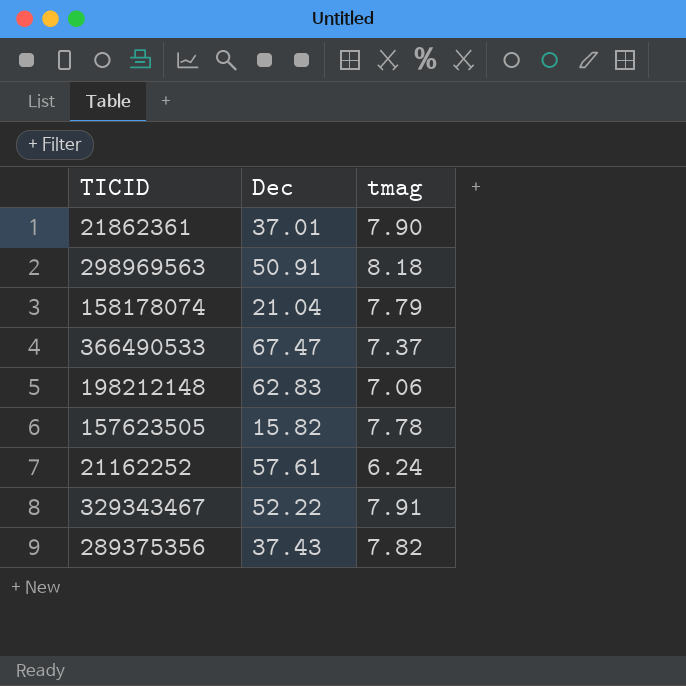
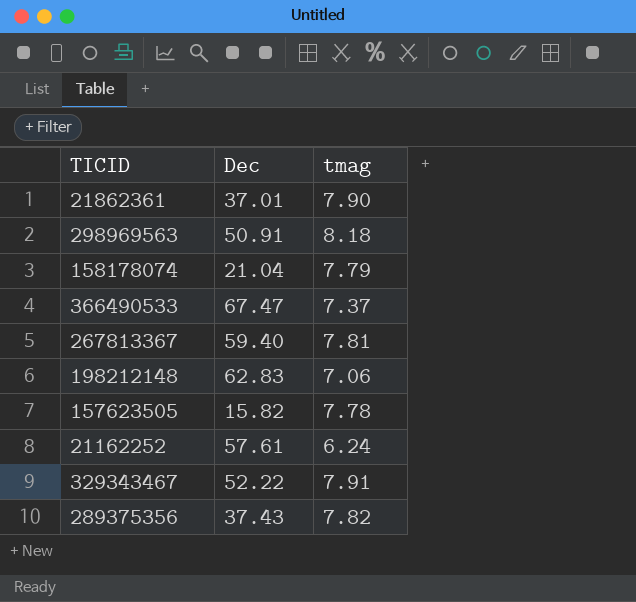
row 267813367: none -> 59.40 | 7.81

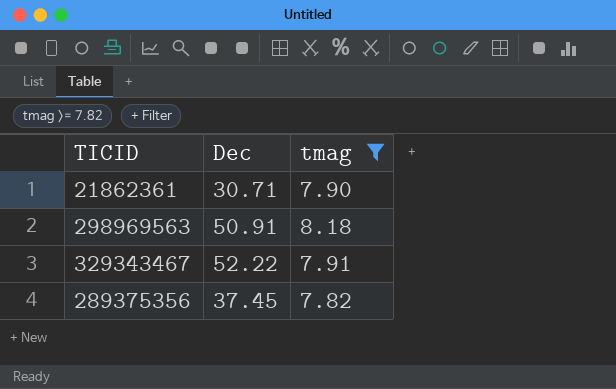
filter: none -> tmag >= 7.82
21862361 | Dec: 37.01 -> 30.71
289375356 | Dec: 37.43 -> 37.45

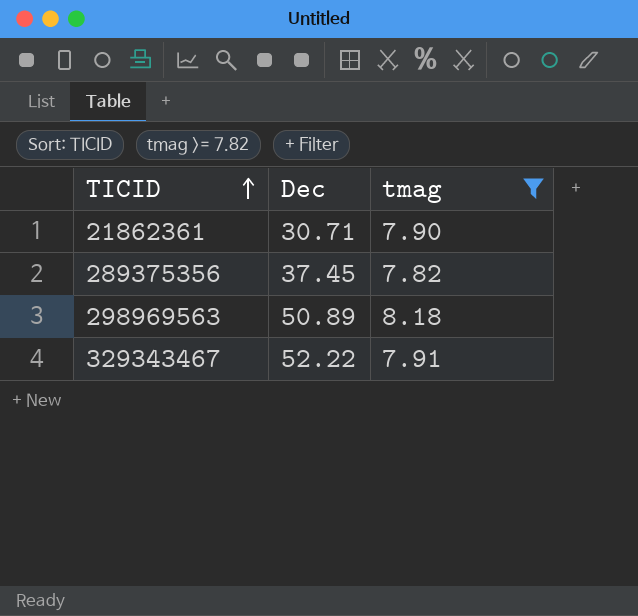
row order: none -> TICID ascending
298969563 | Dec: 50.91 -> 50.89

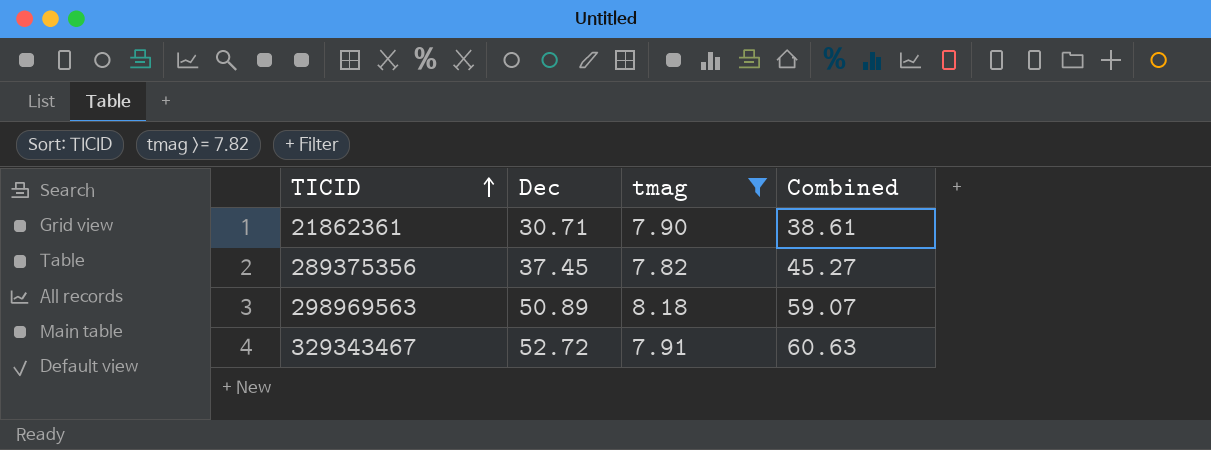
column Combined | formula: none -> [Dec] + [tmag]
329343467 | Dec: 52.22 -> 52.72

